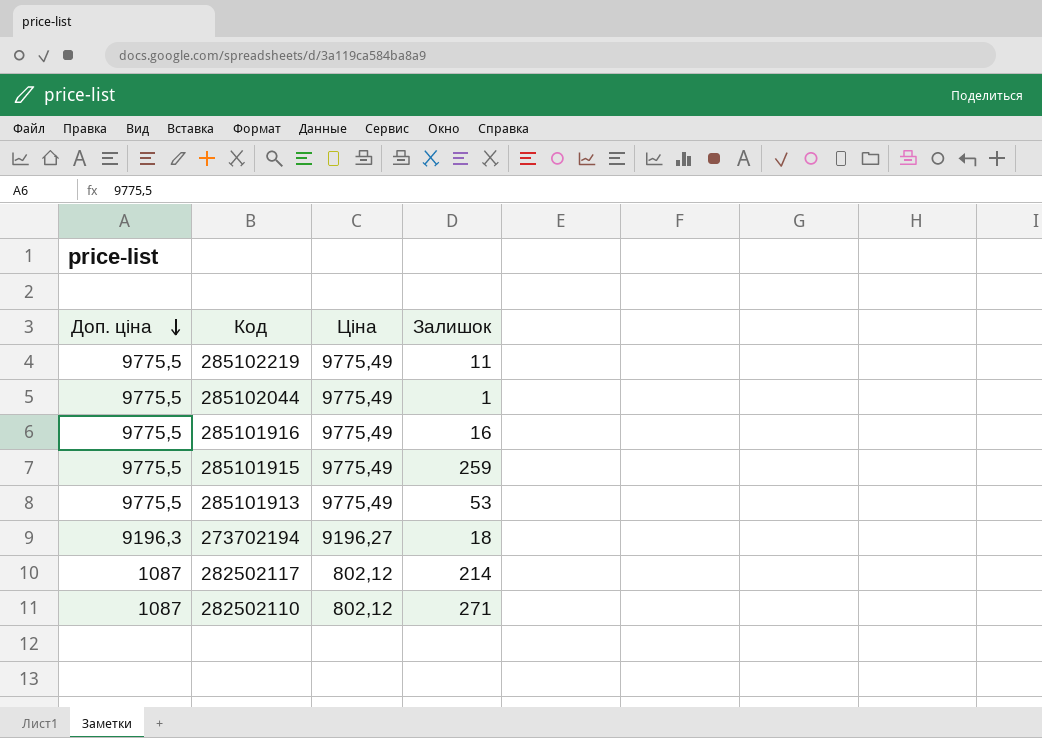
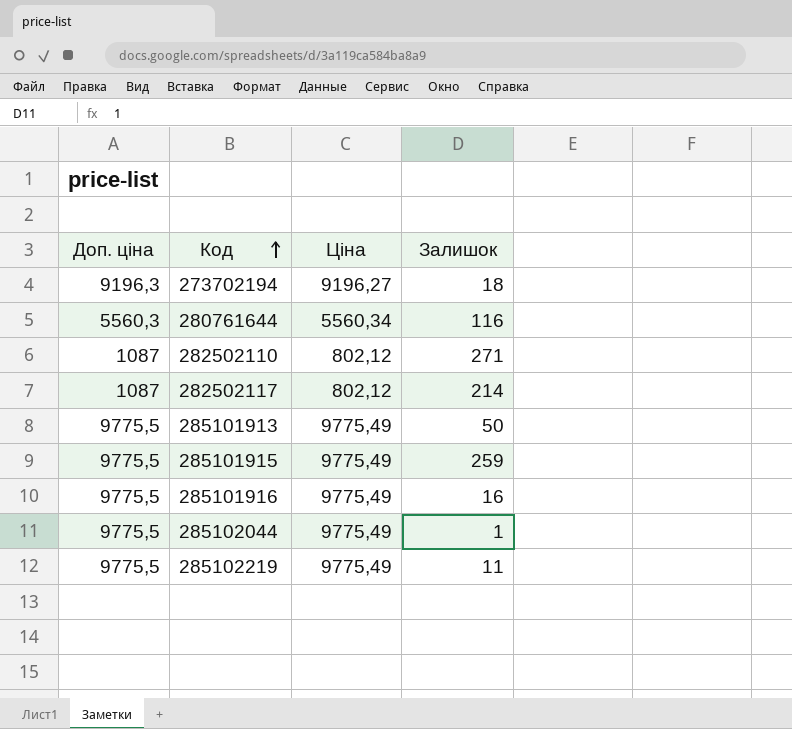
row order: Доп. ціна descending -> Код ascending
row 280761644: none -> 5560,3 | 5560,34 | 116
285101913 | Залишок: 53 -> 50

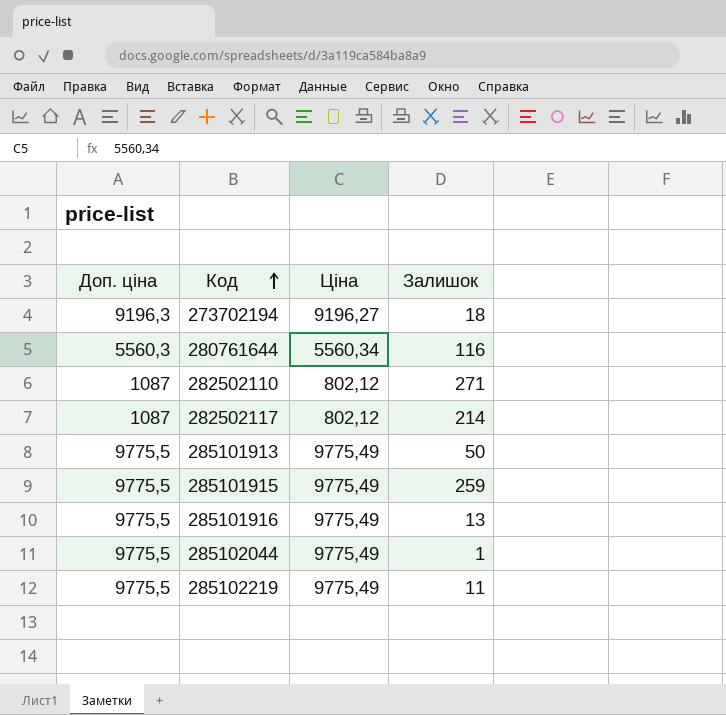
285101916 | Залишок: 16 -> 13

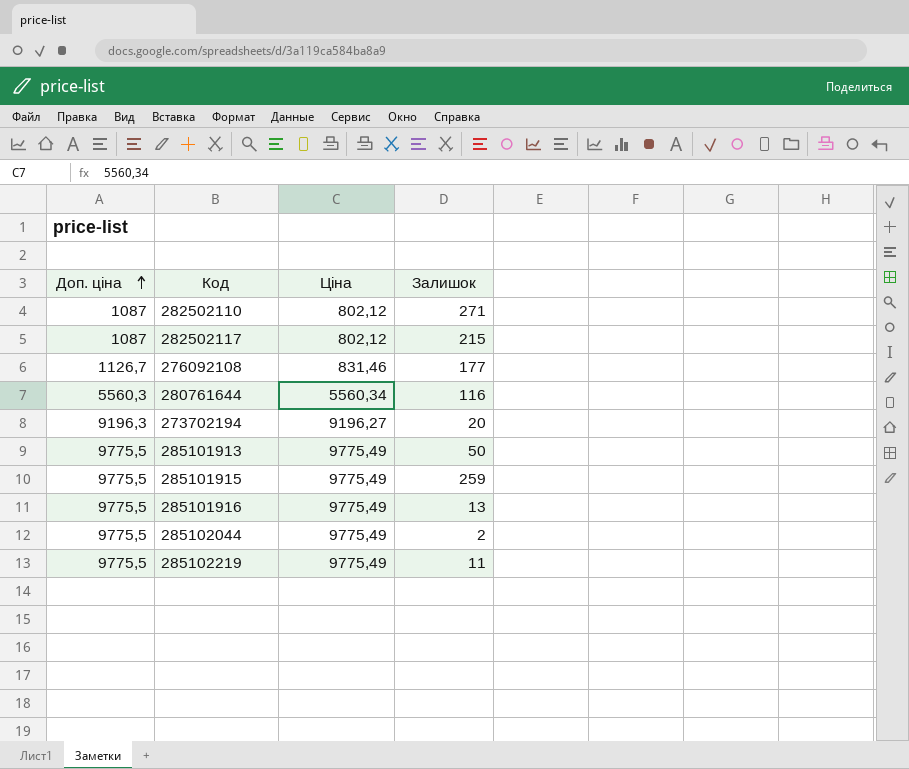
row order: Код ascending -> Доп. ціна ascending
282502117 | Залишок: 214 -> 215
row 276092108: none -> 1126,7 | 831,46 | 177
273702194 | Залишок: 18 -> 20
285102044 | Залишок: 1 -> 2

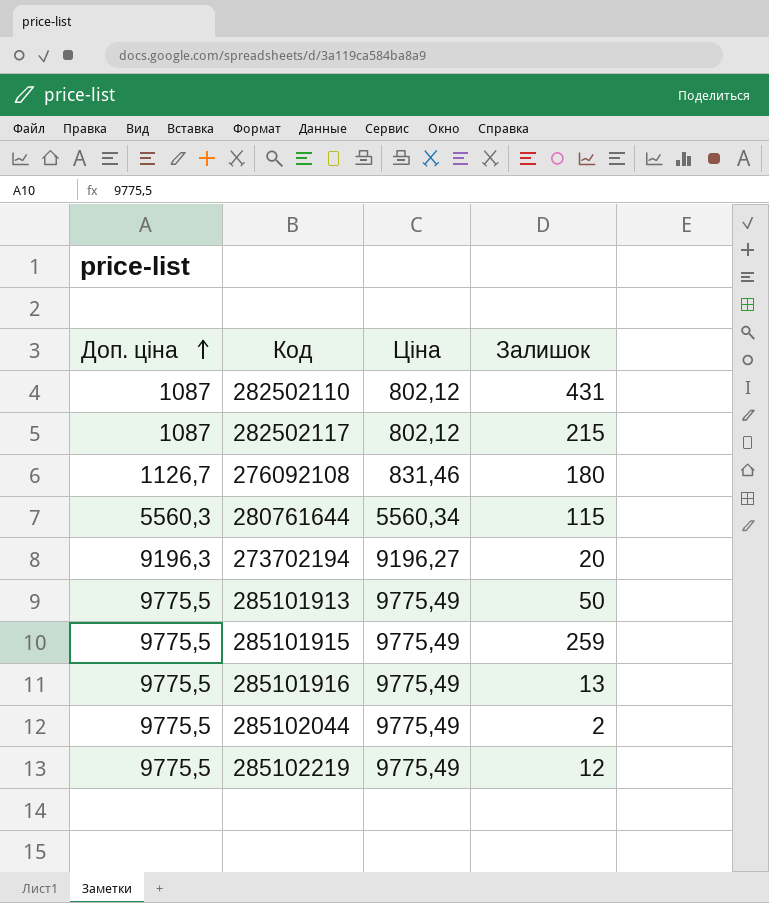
282502110 | Залишок: 271 -> 431
276092108 | Залишок: 177 -> 180
280761644 | Залишок: 116 -> 115
285102219 | Залишок: 11 -> 12

